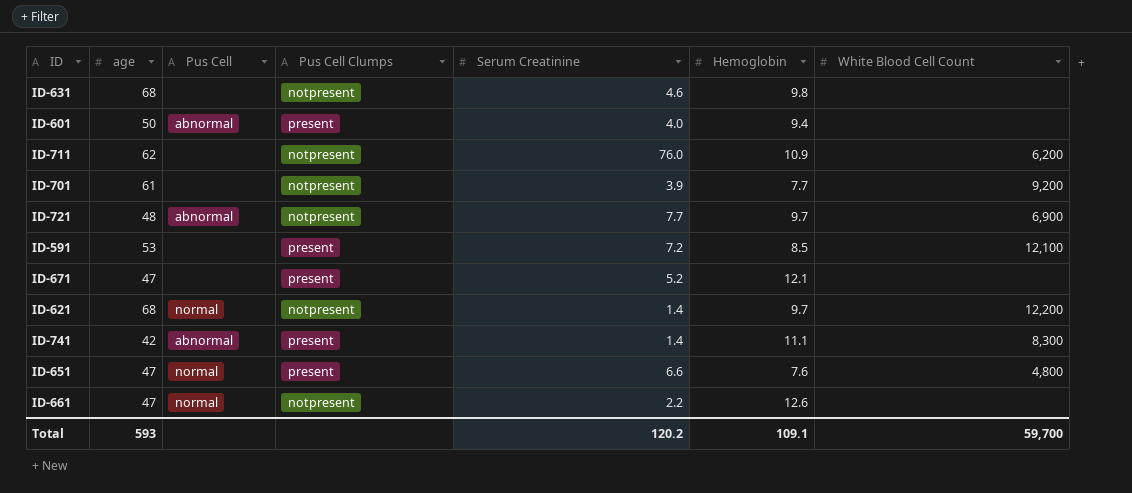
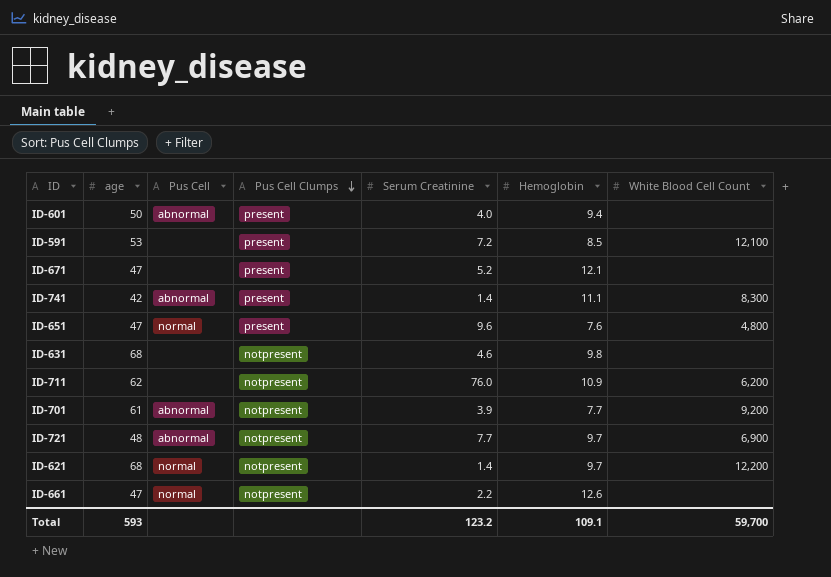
row order: none -> Pus Cell Clumps descending
ID-651 | Serum Creatinine: 6.6 -> 9.6
ID-701 | Pus Cell: none -> abnormal
Total | Serum Creatinine: 120.2 -> 123.2

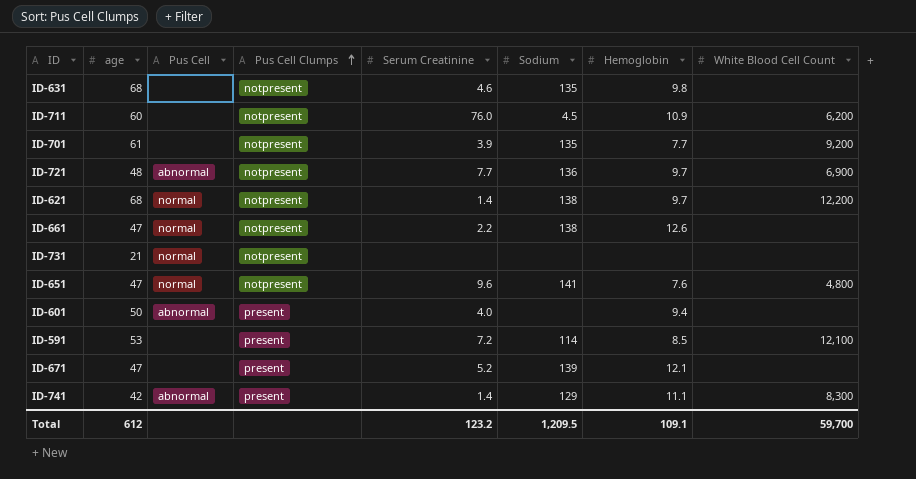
row order: Pus Cell Clumps descending -> Pus Cell Clumps ascending
column Sodium | position: none -> 6
ID-711 | age: 62 -> 60
ID-701 | Pus Cell: abnormal -> none
row ID-731: none -> 21 | normal | notpresent | none | none | none | none
ID-651 | Pus Cell Clumps: present -> notpresent
Total | age: 593 -> 612

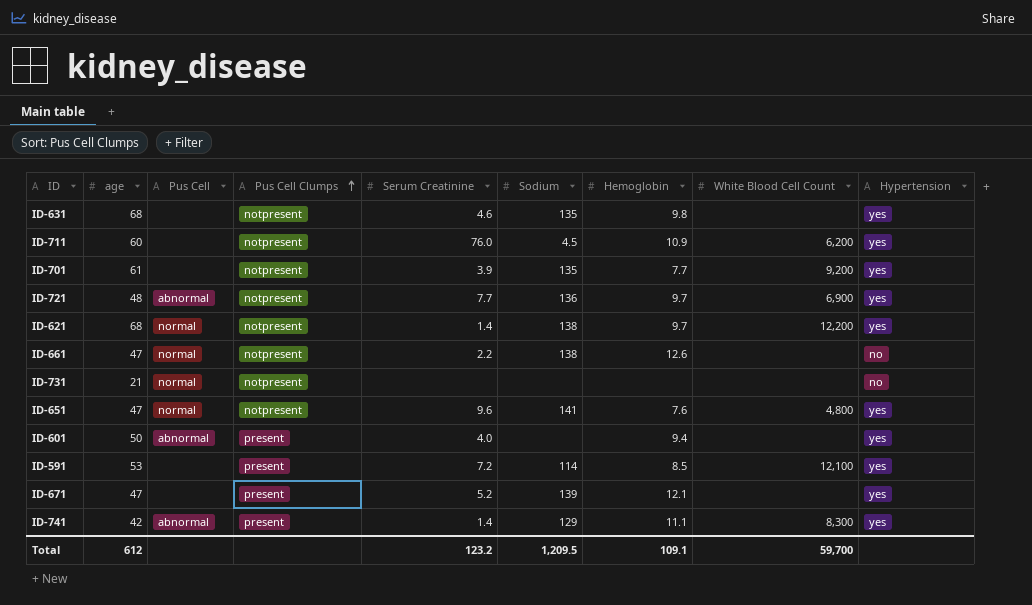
column Hypertension | position: none -> 9

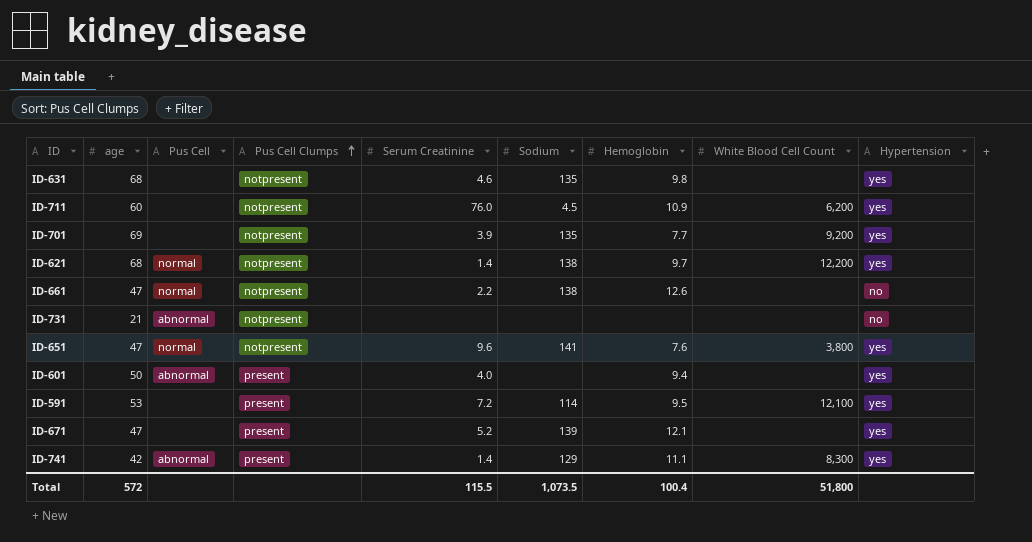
row ID-721: 48 | abnormal | notpresent | 7.7 | 136 | 9.7 | 6,900 | yes -> none
ID-701 | age: 61 -> 69
ID-731 | Pus Cell: normal -> abnormal
ID-651 | White Blood Cell Count: 4,800 -> 3,800
ID-591 | Hemoglobin: 8.5 -> 9.5
Total | age: 612 -> 572
Total | Serum Creatinine: 123.2 -> 115.5
Total | Sodium: 1,209.5 -> 1,073.5
Total | Hemoglobin: 109.1 -> 100.4
Total | White Blood Cell Count: 59,700 -> 51,800

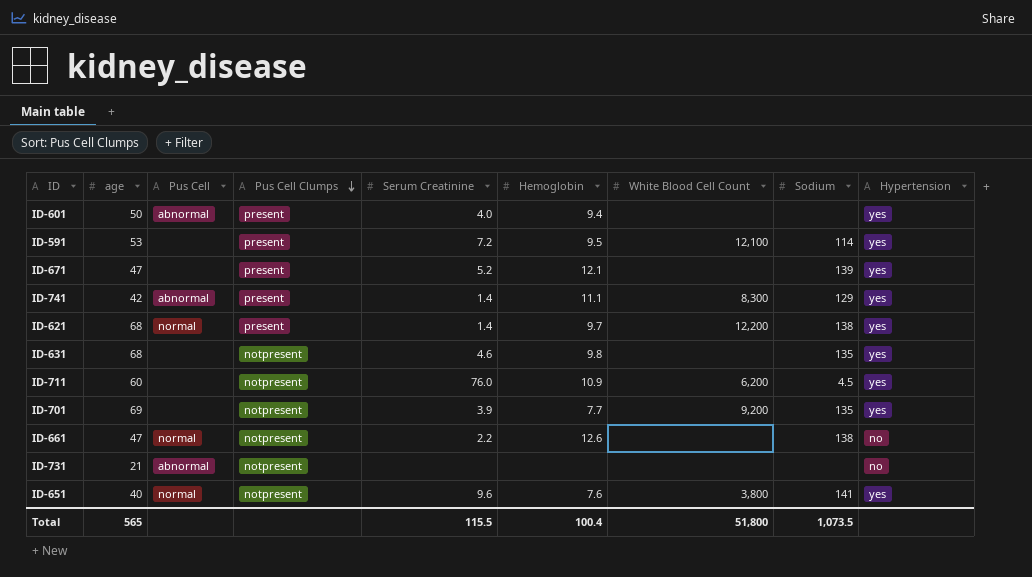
row order: Pus Cell Clumps ascending -> Pus Cell Clumps descending
column Sodium | position: 6 -> 8
ID-621 | Pus Cell Clumps: notpresent -> present
ID-651 | age: 47 -> 40
Total | age: 572 -> 565

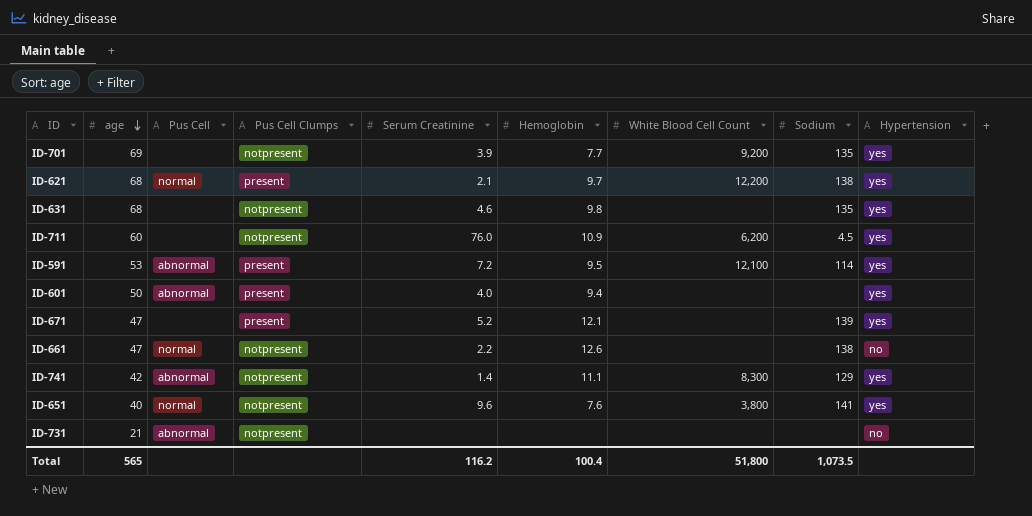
row order: Pus Cell Clumps descending -> age descending
ID-621 | Serum Creatinine: 1.4 -> 2.1
ID-591 | Pus Cell: none -> abnormal
ID-741 | Pus Cell Clumps: present -> notpresent
Total | Serum Creatinine: 115.5 -> 116.2

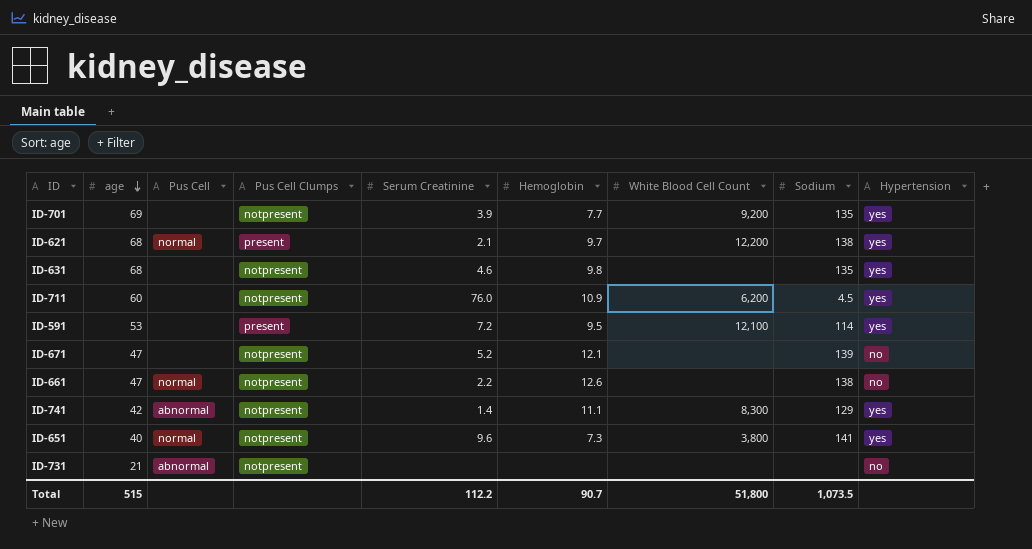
row ID-601: 50 | abnormal | present | 4.0 | 9.4 | none | none | yes -> none
ID-591 | Pus Cell: abnormal -> none
ID-671 | Pus Cell Clumps: present -> notpresent
ID-671 | Hypertension: yes -> no
ID-651 | Hemoglobin: 7.6 -> 7.3
Total | age: 565 -> 515
Total | Serum Creatinine: 116.2 -> 112.2
Total | Hemoglobin: 100.4 -> 90.7

